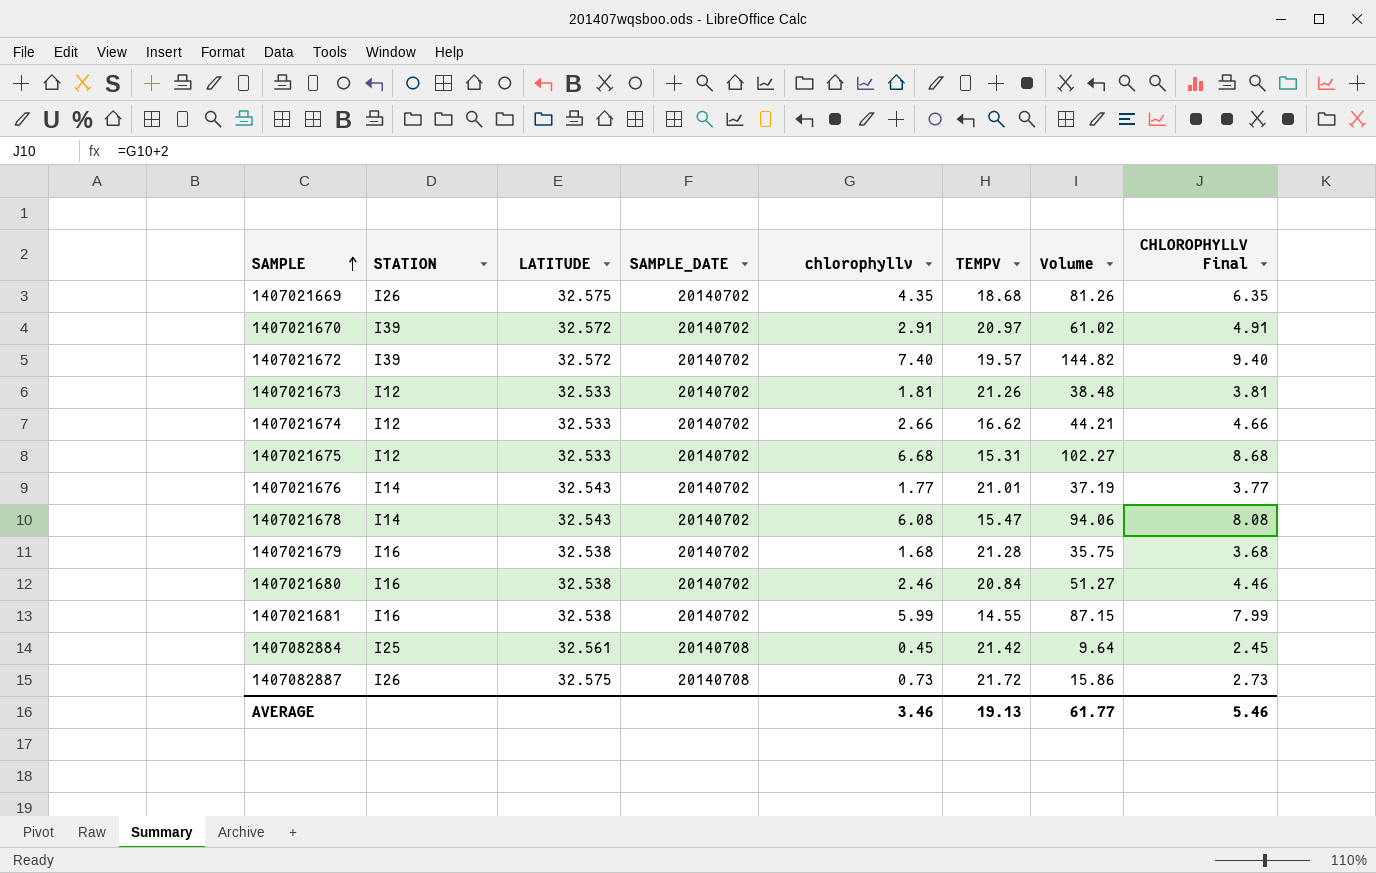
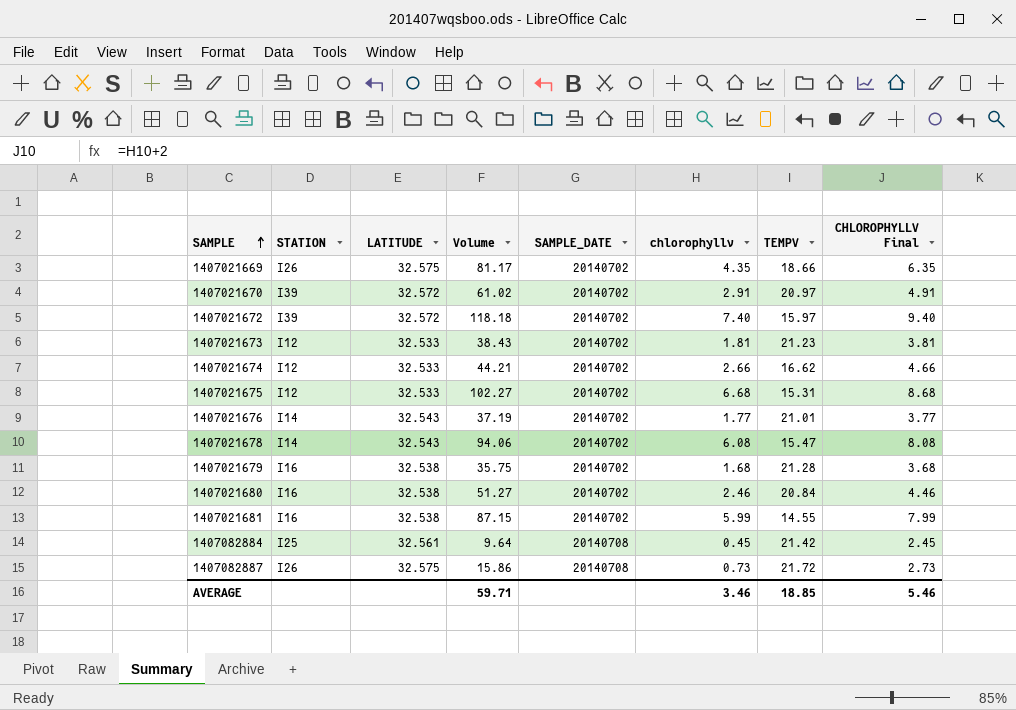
column Volume | position: 7 -> 4
1407021669 | Volume: 81.26 -> 81.17
1407021669 | TEMPV: 18.68 -> 18.66
1407021672 | Volume: 144.82 -> 118.18
1407021672 | TEMPV: 19.57 -> 15.97
1407021673 | Volume: 38.48 -> 38.43
1407021673 | TEMPV: 21.26 -> 21.23
AVERAGE | Volume: 61.77 -> 59.71
AVERAGE | TEMPV: 19.13 -> 18.85

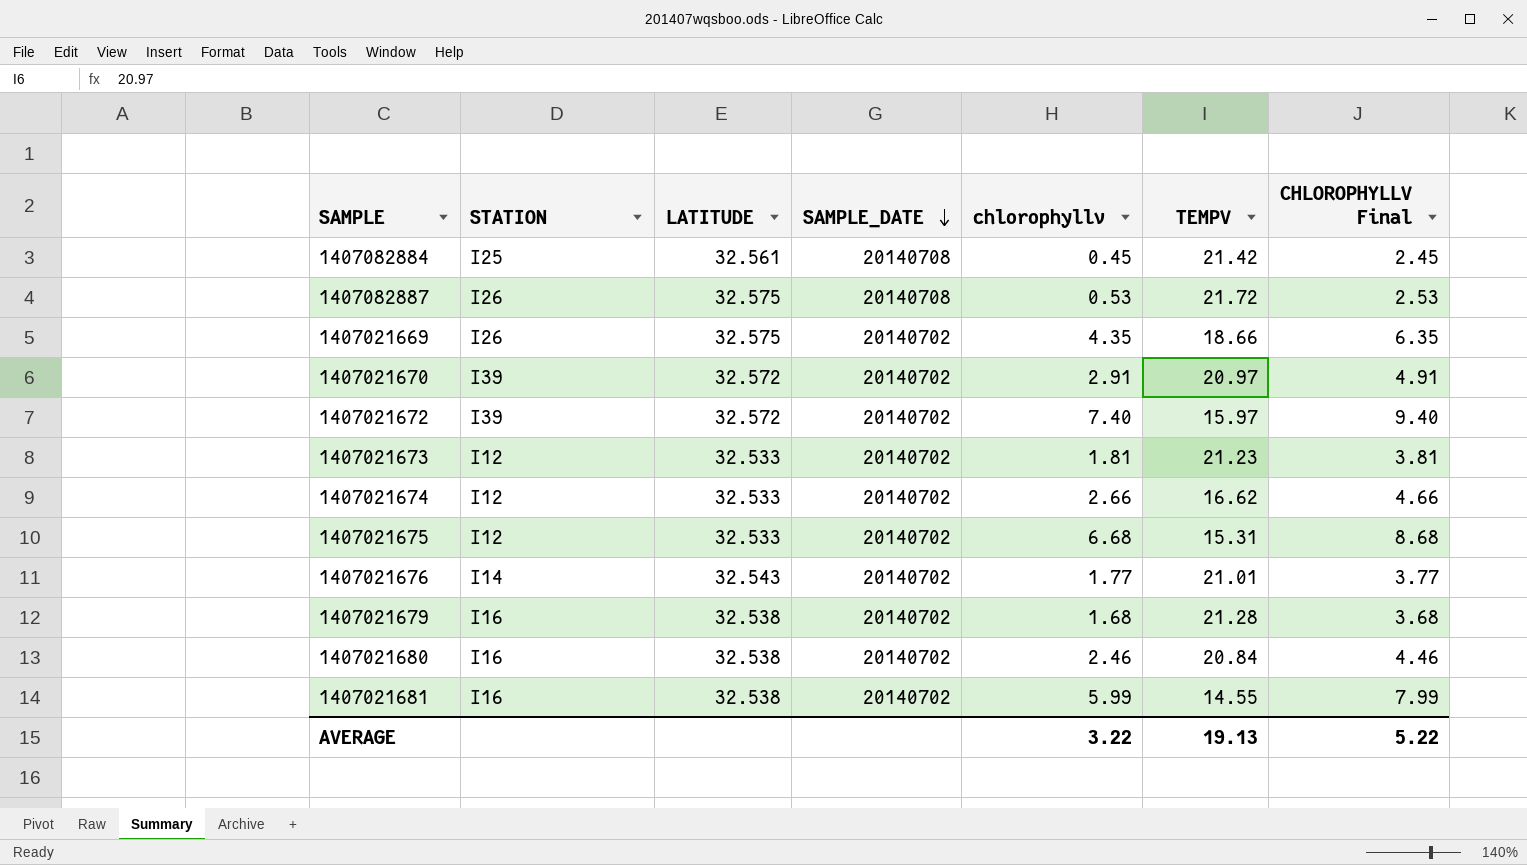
row order: SAMPLE ascending -> SAMPLE_DATE descending
column Volume | formula: [chlorophyllv] * [TEMPV] -> none
row 1407021678: I14 | 32.543 | 94.06 | 20140702 | 6.08 | 15.47 | 8.08 -> none
1407082887 | chlorophyllv: 0.73 -> 0.53
1407082887 | CHLOROPHYLLV Final: 2.73 -> 2.53
AVERAGE | chlorophyllv: 3.46 -> 3.22
AVERAGE | TEMPV: 18.85 -> 19.13
AVERAGE | CHLOROPHYLLV Final: 5.46 -> 5.22

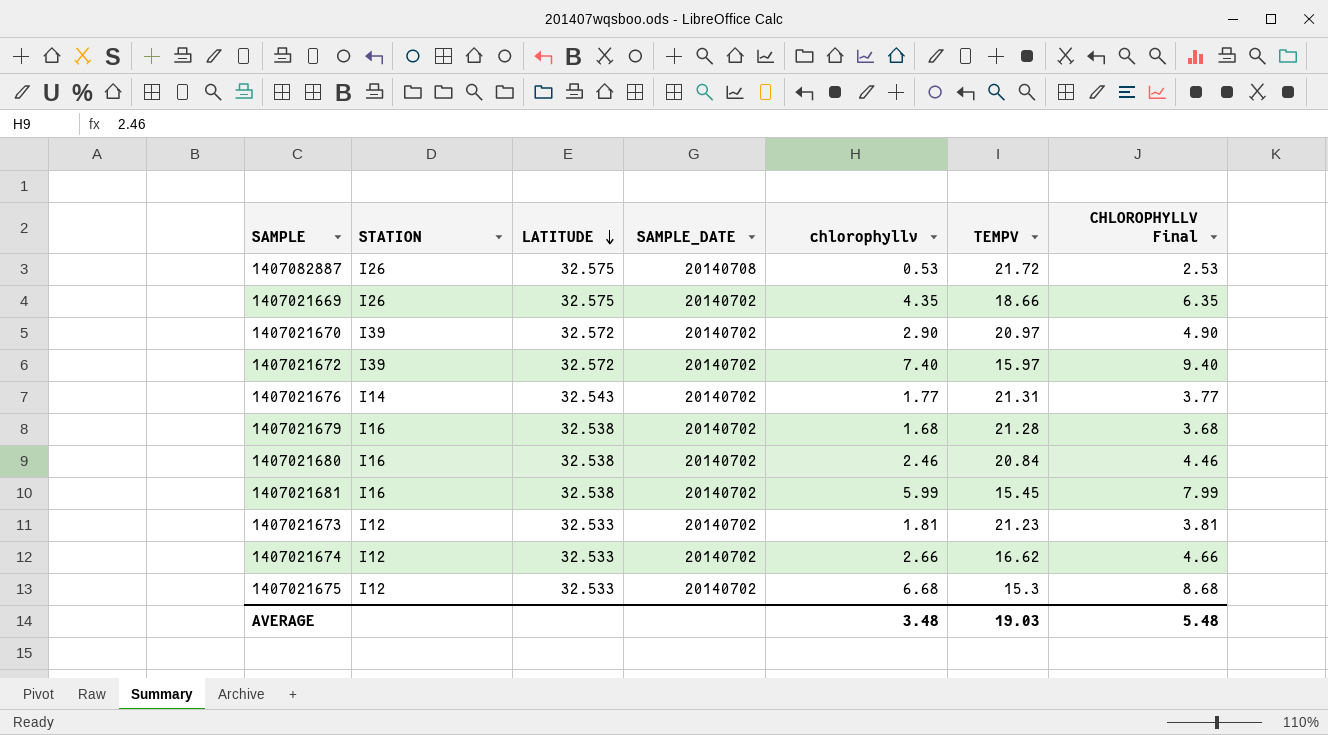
row order: SAMPLE_DATE descending -> LATITUDE descending
row 1407082884: I25 | 32.561 | 20140708 | 0.45 | 21.42 | 2.45 -> none
1407021670 | chlorophyllv: 2.91 -> 2.90
1407021670 | CHLOROPHYLLV Final: 4.91 -> 4.90
1407021676 | TEMPV: 21.01 -> 21.31
1407021681 | TEMPV: 14.55 -> 15.45
1407021675 | TEMPV: 15.31 -> 15.3
AVERAGE | chlorophyllv: 3.22 -> 3.48
AVERAGE | TEMPV: 19.13 -> 19.03
AVERAGE | CHLOROPHYLLV Final: 5.22 -> 5.48

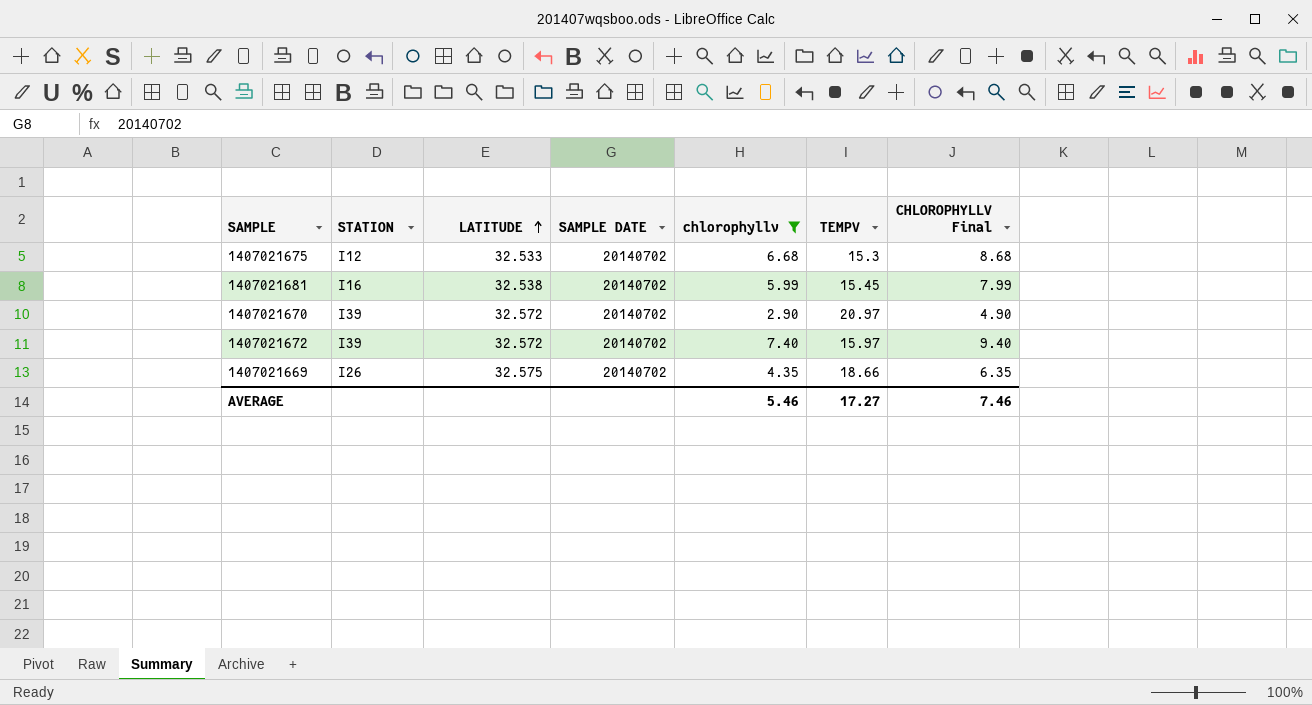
filter: none -> chlorophyllv >= 2.90
row order: LATITUDE descending -> LATITUDE ascending
column name: SAMPLE_DATE -> SAMPLE DATE
AVERAGE | chlorophyllv: 3.48 -> 5.46
AVERAGE | TEMPV: 19.03 -> 17.27
AVERAGE | CHLOROPHYLLV Final: 5.48 -> 7.46

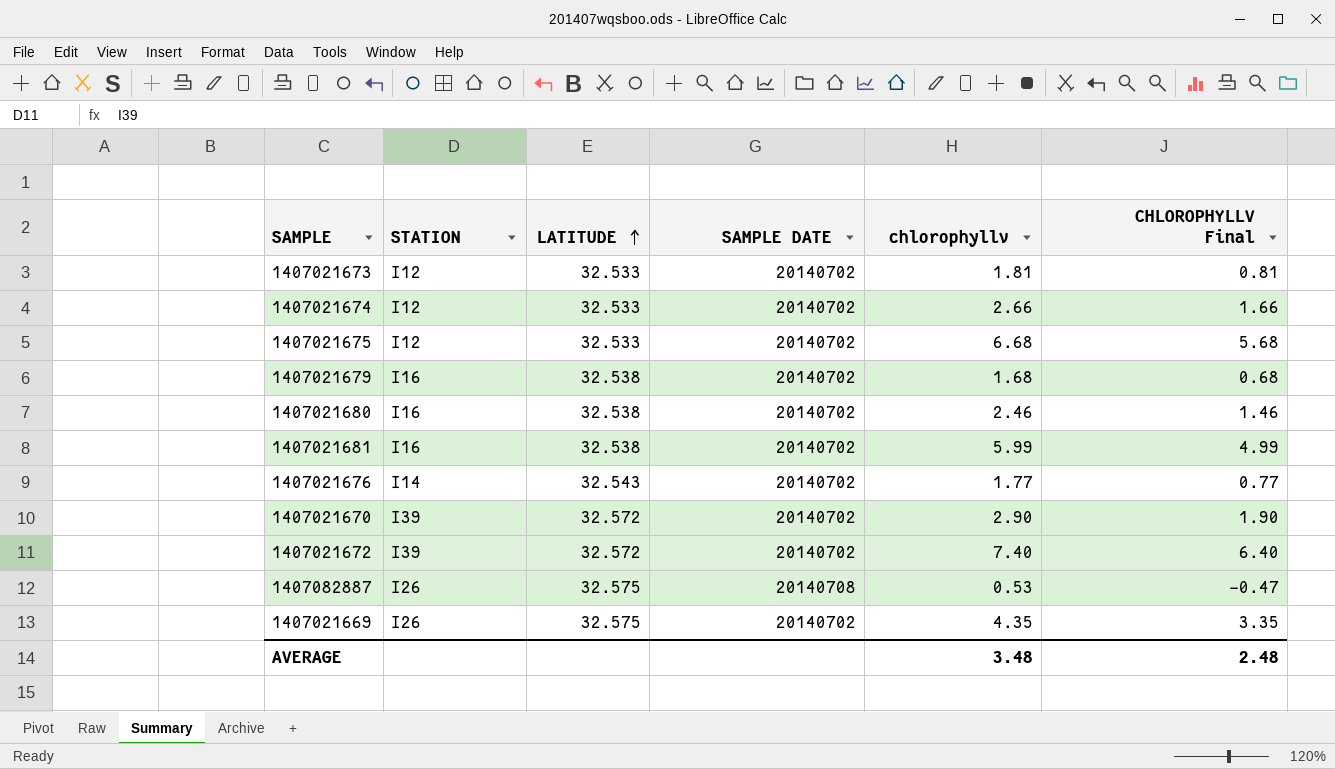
filter: chlorophyllv >= 2.90 -> none
column TEMPV | position: 6 -> none
column CHLOROPHYLLV Final | formula: [chlorophyllv] + 2 -> [chlorophyllv] - 1
AVERAGE | chlorophyllv: 5.46 -> 3.48
AVERAGE | CHLOROPHYLLV Final: 7.46 -> 2.48

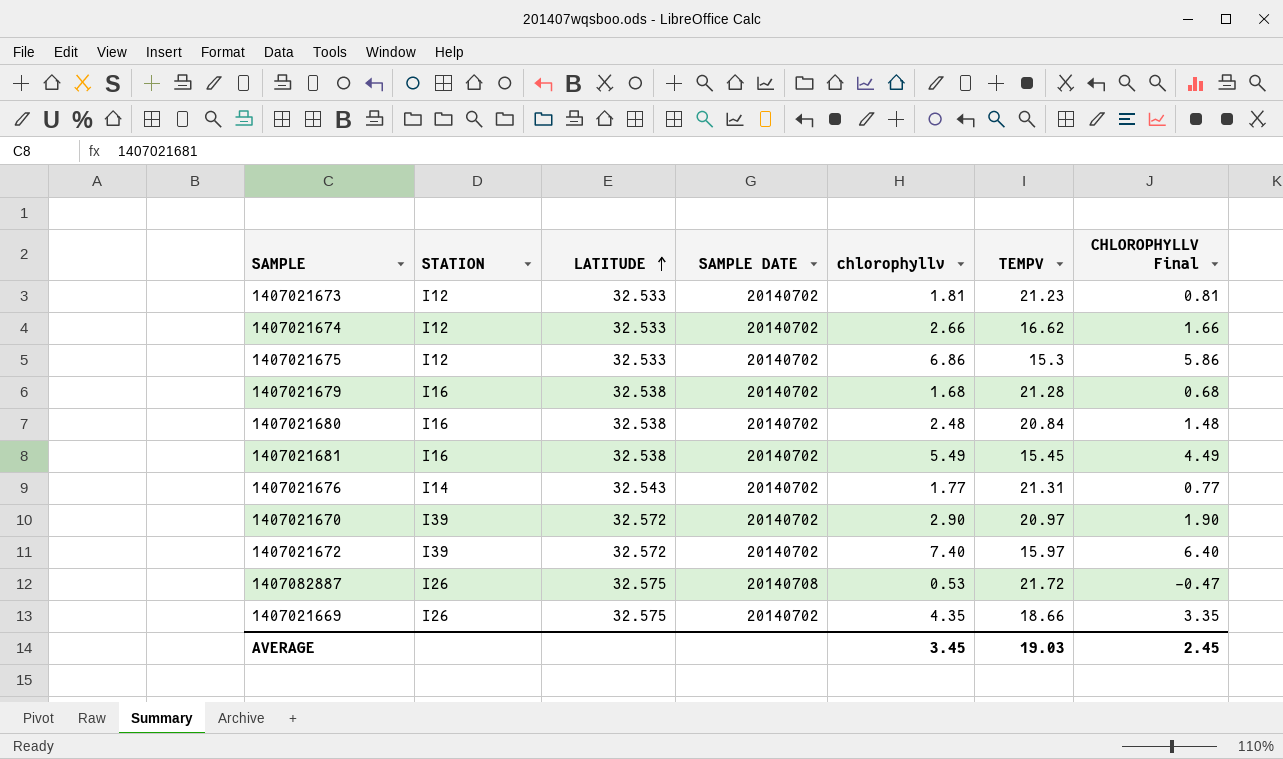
column TEMPV | position: none -> 6
1407021675 | chlorophyllv: 6.68 -> 6.86
1407021675 | CHLOROPHYLLV Final: 5.68 -> 5.86
1407021680 | chlorophyllv: 2.46 -> 2.48
1407021680 | CHLOROPHYLLV Final: 1.46 -> 1.48
1407021681 | chlorophyllv: 5.99 -> 5.49
1407021681 | CHLOROPHYLLV Final: 4.99 -> 4.49
AVERAGE | chlorophyllv: 3.48 -> 3.45
AVERAGE | CHLOROPHYLLV Final: 2.48 -> 2.45

